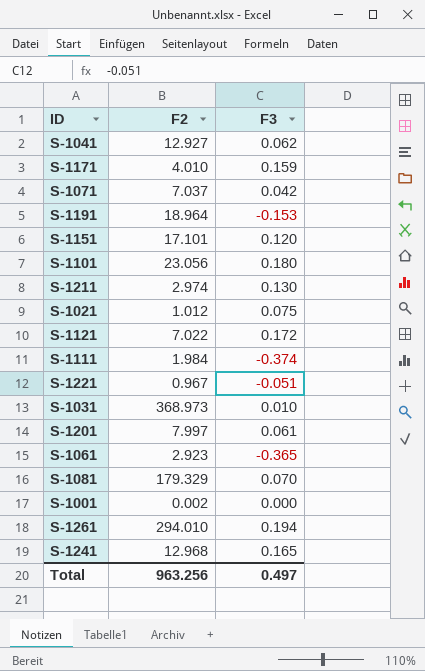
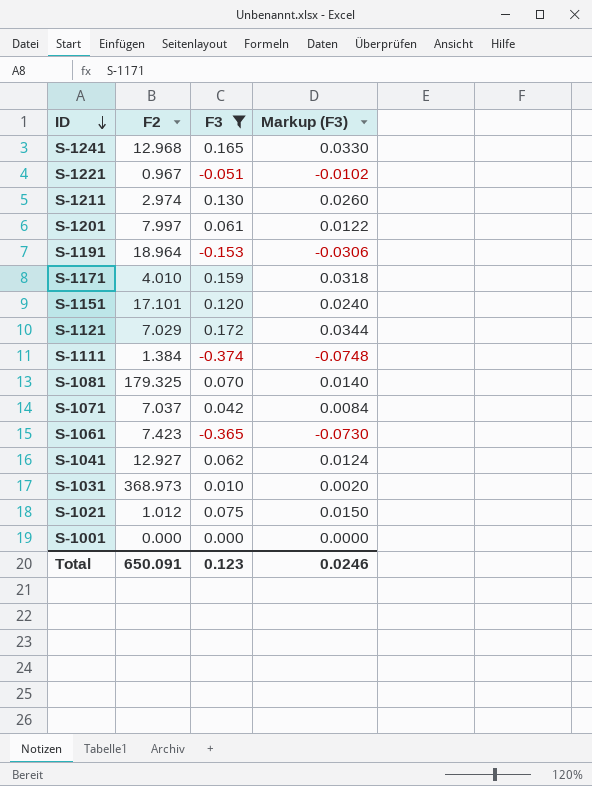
filter: none -> F3 <= 0.172
row order: none -> ID descending
column Markup (F3) | formula: none -> [F3] * 0.2
S-1121 | F2: 7.022 -> 7.029
S-1111 | F2: 1.984 -> 1.384
S-1081 | F2: 179.329 -> 179.325
S-1061 | F2: 2.923 -> 7.423
S-1001 | F2: 0.002 -> 0.000
Total | F2: 963.256 -> 650.091
Total | F3: 0.497 -> 0.123

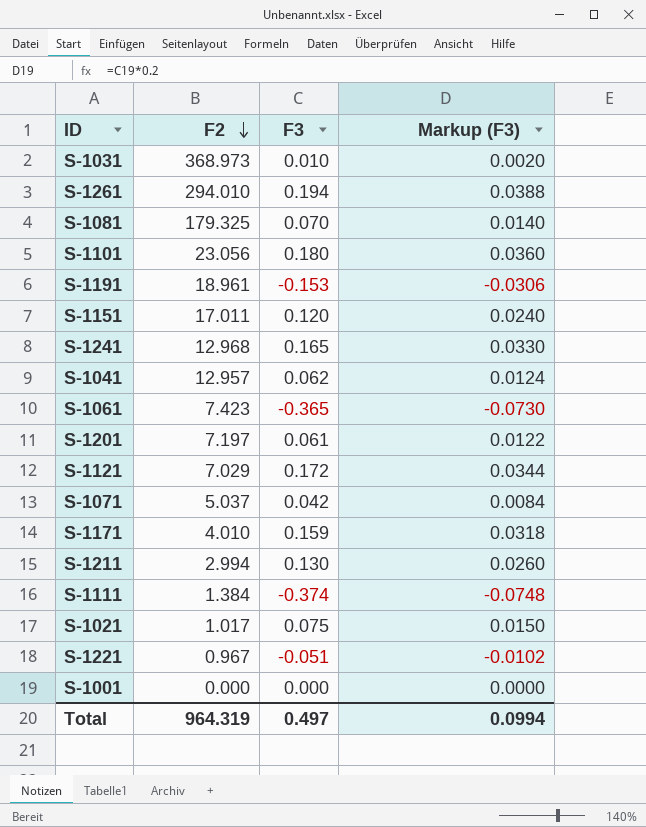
filter: F3 <= 0.172 -> none
row order: ID descending -> F2 descending
S-1191 | F2: 18.964 -> 18.961
S-1151 | F2: 17.101 -> 17.011
S-1041 | F2: 12.927 -> 12.957
S-1201 | F2: 7.997 -> 7.197
S-1071 | F2: 7.037 -> 5.037
S-1211 | F2: 2.974 -> 2.994
S-1021 | F2: 1.012 -> 1.017
Total | F2: 650.091 -> 964.319
Total | F3: 0.123 -> 0.497
Total | Markup (F3): 0.0246 -> 0.0994

